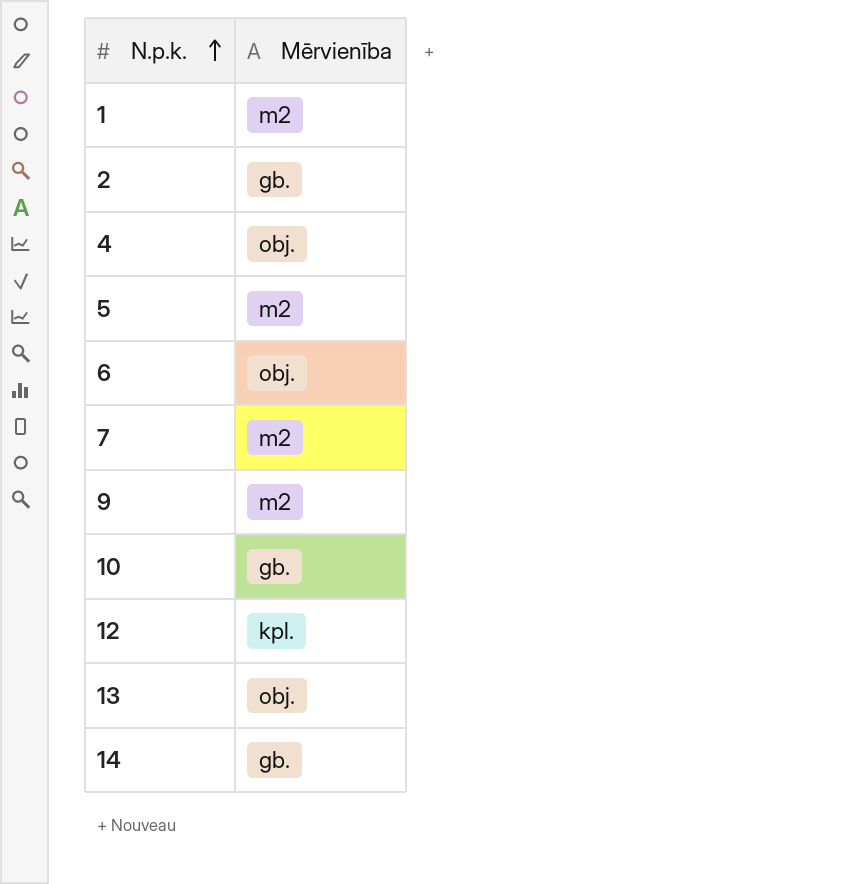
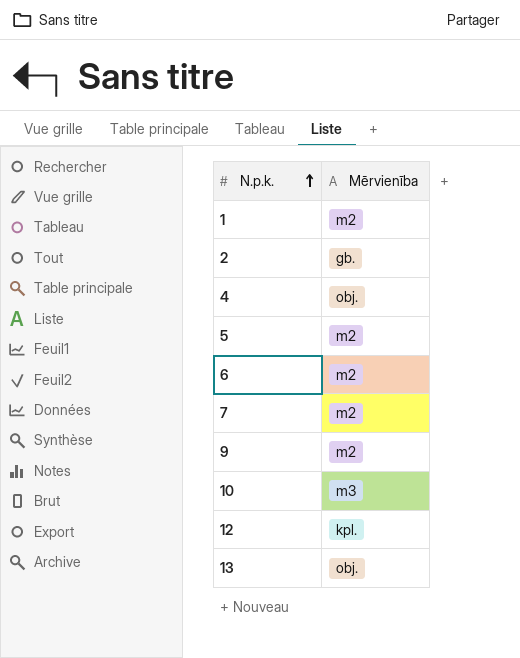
row 14: gb. -> none
6 | Mērvienība: obj. -> m2
10 | Mērvienība: gb. -> m3

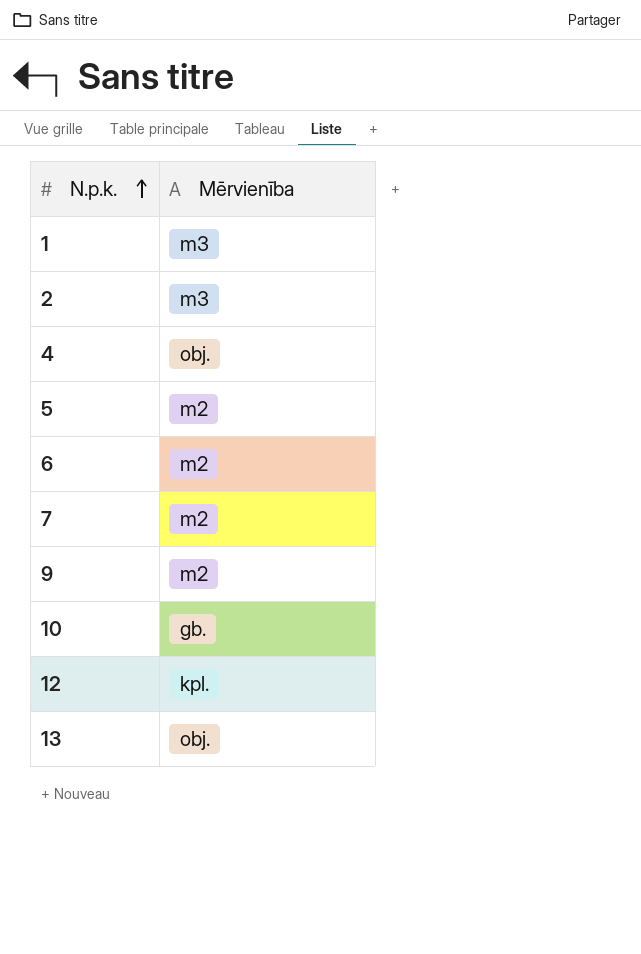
1 | Mērvienība: m2 -> m3
2 | Mērvienība: gb. -> m3
10 | Mērvienība: m3 -> gb.

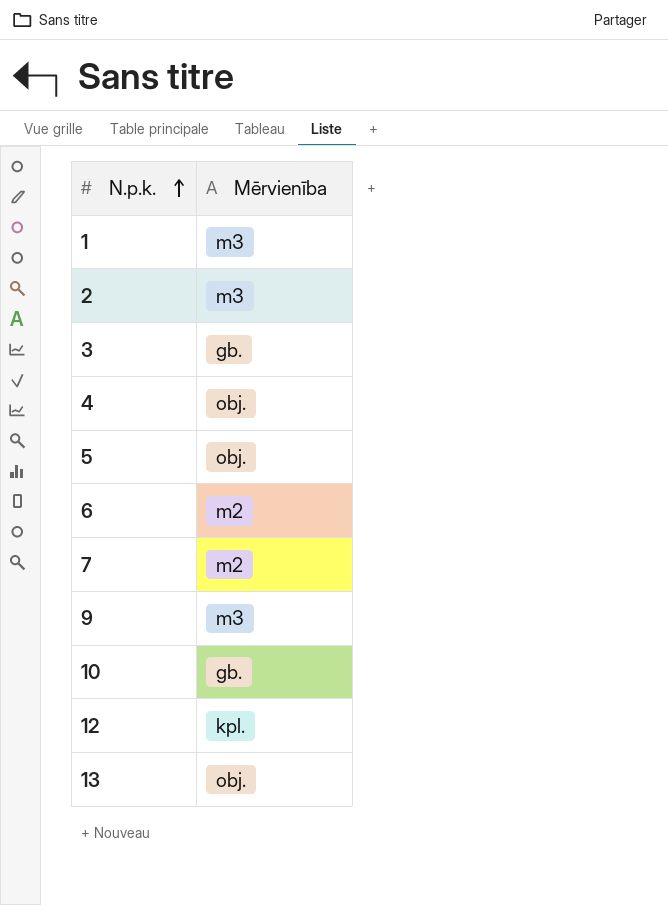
row 3: none -> gb.
5 | Mērvienība: m2 -> obj.
9 | Mērvienība: m2 -> m3

